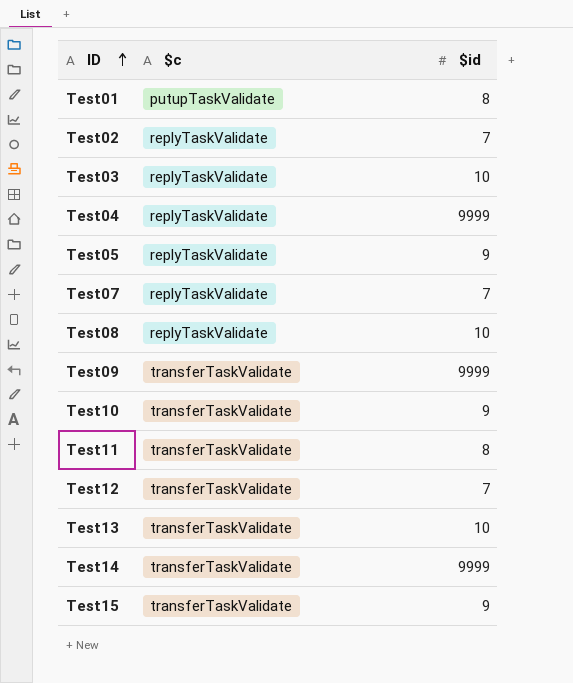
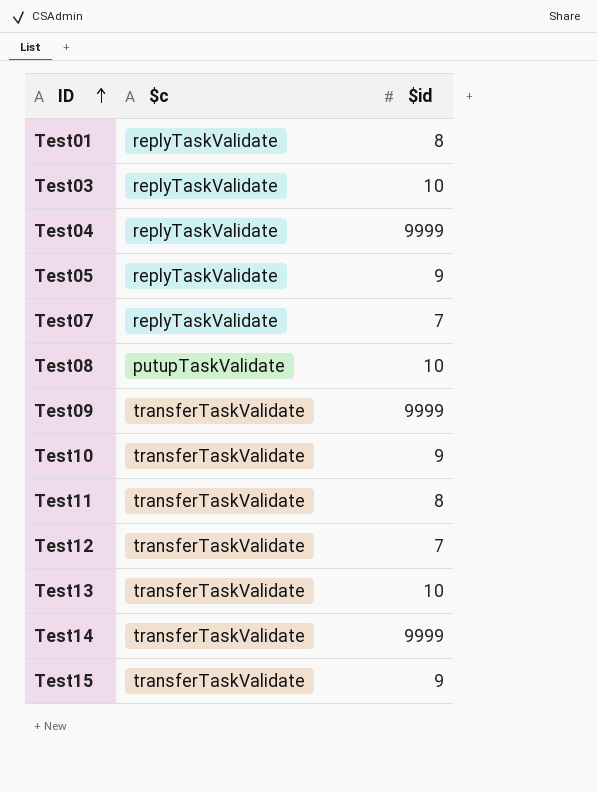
row Test02: replyTaskValidate | 7 -> none
Test01 | $c: putupTaskValidate -> replyTaskValidate
Test08 | $c: replyTaskValidate -> putupTaskValidate

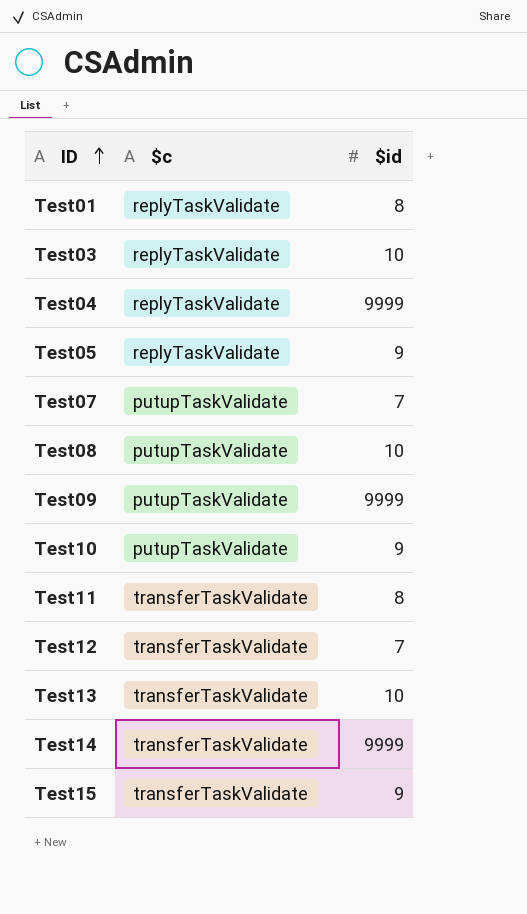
Test07 | $c: replyTaskValidate -> putupTaskValidate
Test09 | $c: transferTaskValidate -> putupTaskValidate
Test10 | $c: transferTaskValidate -> putupTaskValidate

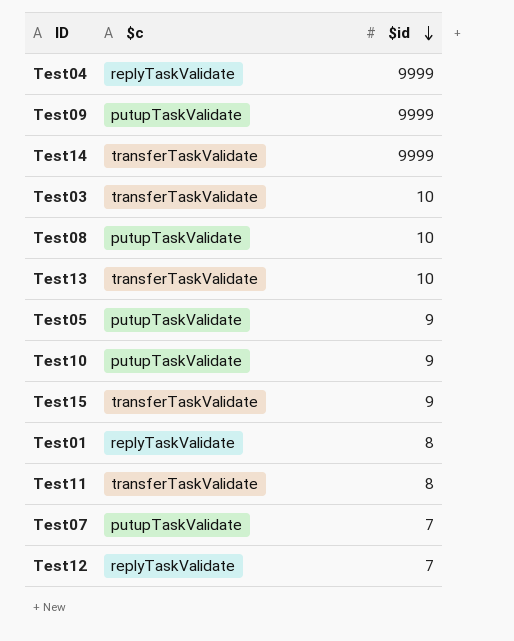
row order: ID ascending -> $id descending
Test03 | $c: replyTaskValidate -> transferTaskValidate
Test05 | $c: replyTaskValidate -> putupTaskValidate
Test12 | $c: transferTaskValidate -> replyTaskValidate

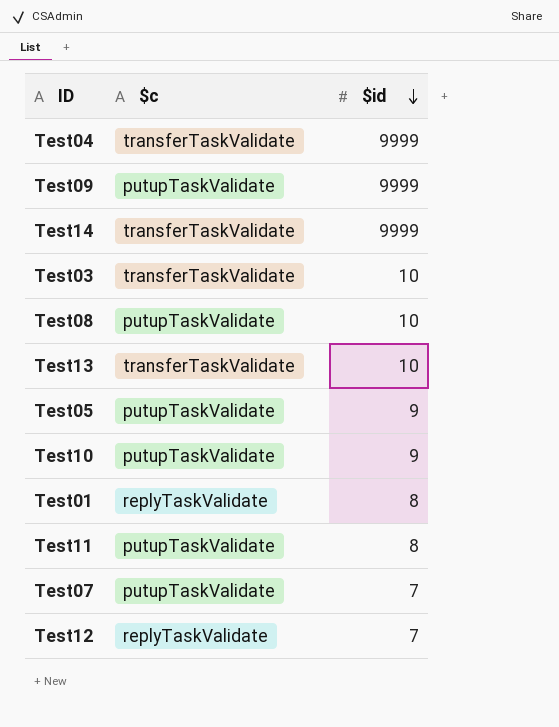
row Test15: transferTaskValidate | 9 -> none
Test04 | $c: replyTaskValidate -> transferTaskValidate
Test11 | $c: transferTaskValidate -> putupTaskValidate

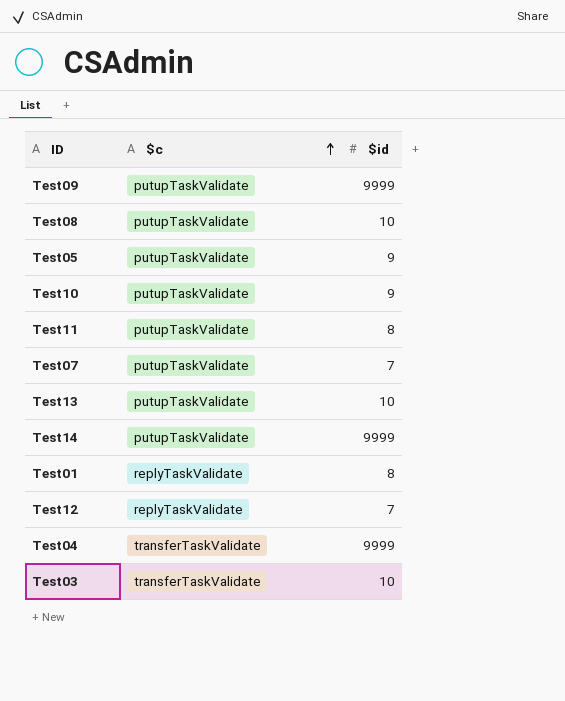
row order: $id descending -> $c ascending
Test13 | $c: transferTaskValidate -> putupTaskValidate
Test14 | $c: transferTaskValidate -> putupTaskValidate

